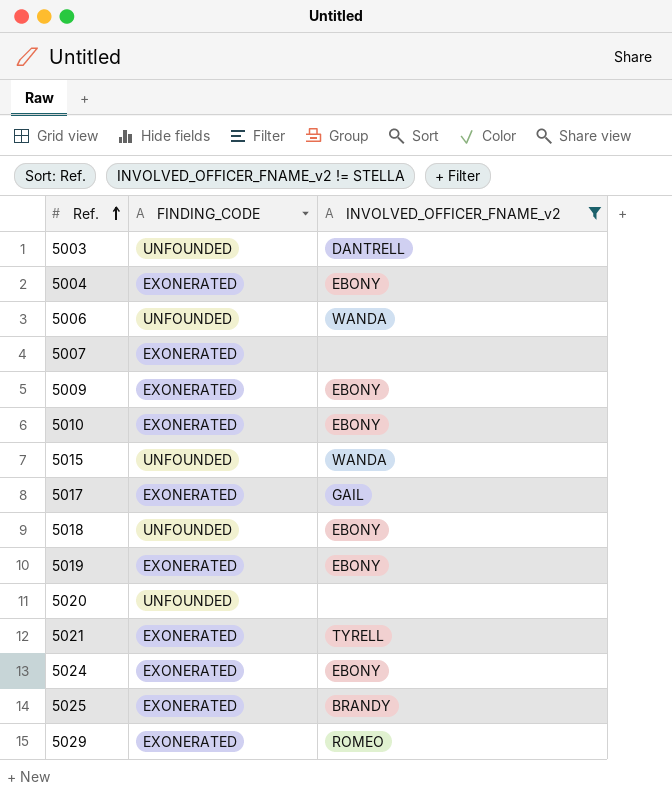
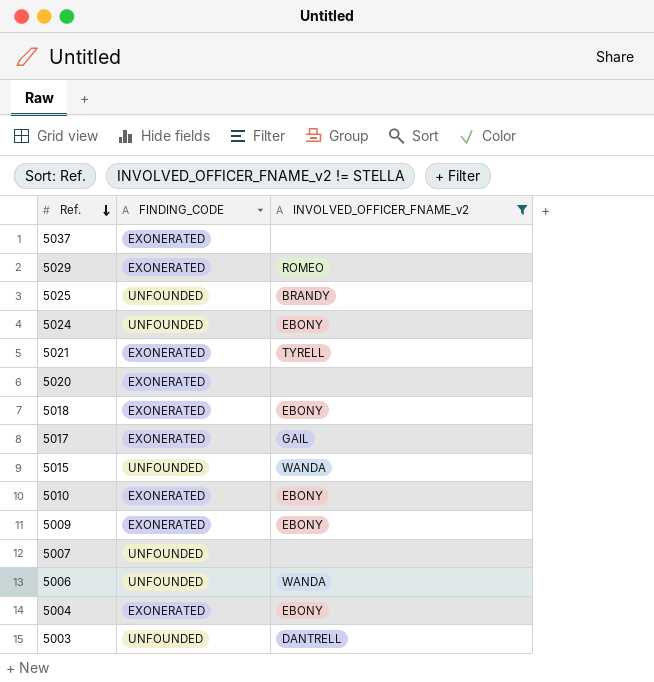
row order: Ref. ascending -> Ref. descending
row 5019: EXONERATED | EBONY -> none
row 5037: none -> EXONERATED | none
5025 | FINDING_CODE: EXONERATED -> UNFOUNDED
5024 | FINDING_CODE: EXONERATED -> UNFOUNDED
5020 | FINDING_CODE: UNFOUNDED -> EXONERATED
5018 | FINDING_CODE: UNFOUNDED -> EXONERATED
5007 | FINDING_CODE: EXONERATED -> UNFOUNDED

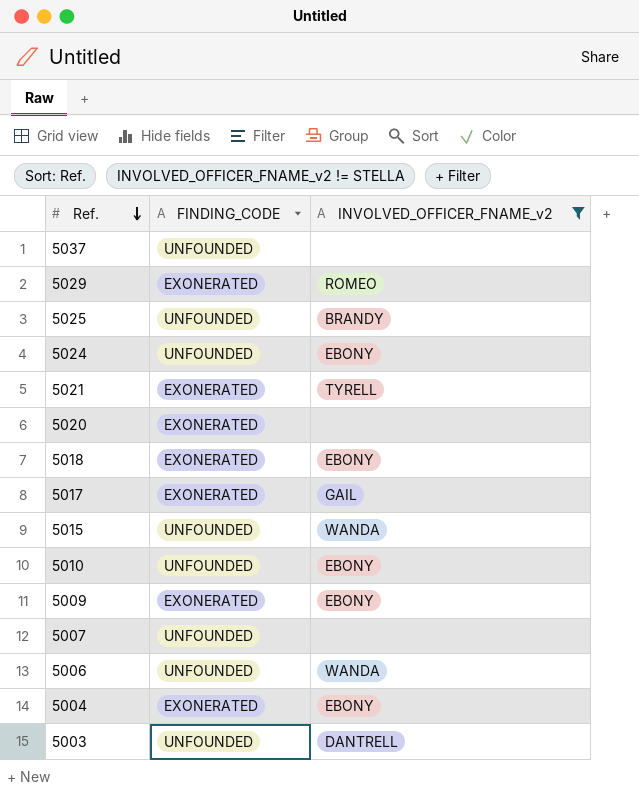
5037 | FINDING_CODE: EXONERATED -> UNFOUNDED
5010 | FINDING_CODE: EXONERATED -> UNFOUNDED

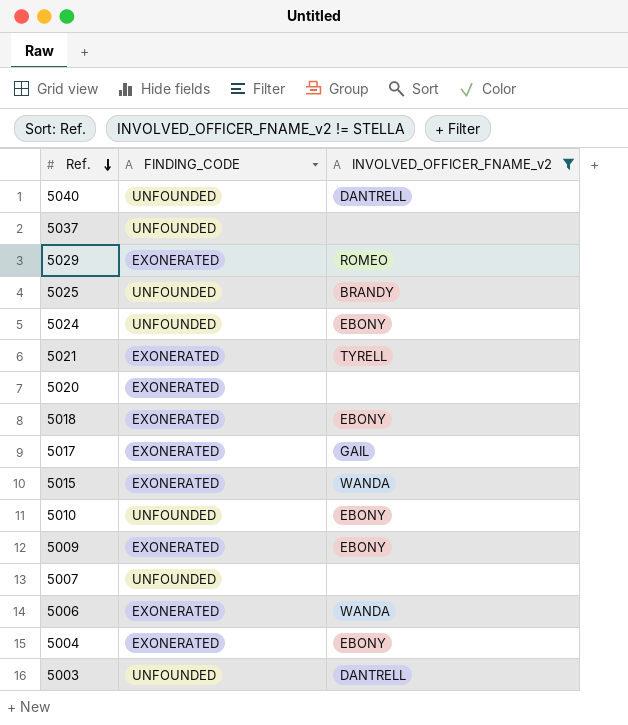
row 5040: none -> UNFOUNDED | DANTRELL
5015 | FINDING_CODE: UNFOUNDED -> EXONERATED
5006 | FINDING_CODE: UNFOUNDED -> EXONERATED

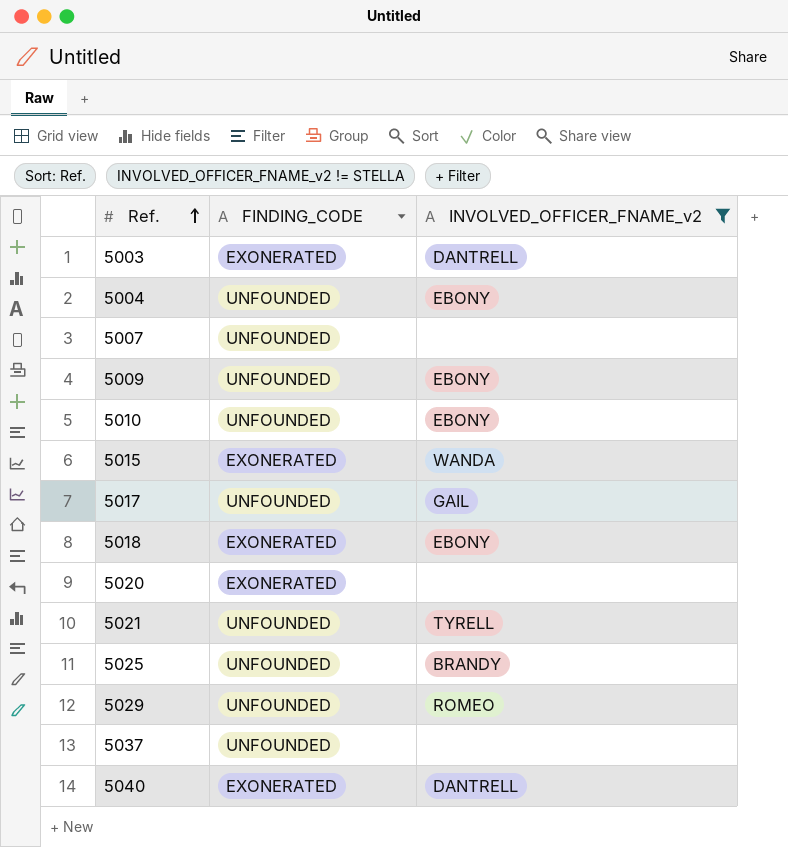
row order: Ref. descending -> Ref. ascending
row 5024: UNFOUNDED | EBONY -> none
row 5006: EXONERATED | WANDA -> none
5003 | FINDING_CODE: UNFOUNDED -> EXONERATED
5004 | FINDING_CODE: EXONERATED -> UNFOUNDED
5009 | FINDING_CODE: EXONERATED -> UNFOUNDED
5017 | FINDING_CODE: EXONERATED -> UNFOUNDED
5021 | FINDING_CODE: EXONERATED -> UNFOUNDED
5029 | FINDING_CODE: EXONERATED -> UNFOUNDED
5040 | FINDING_CODE: UNFOUNDED -> EXONERATED

